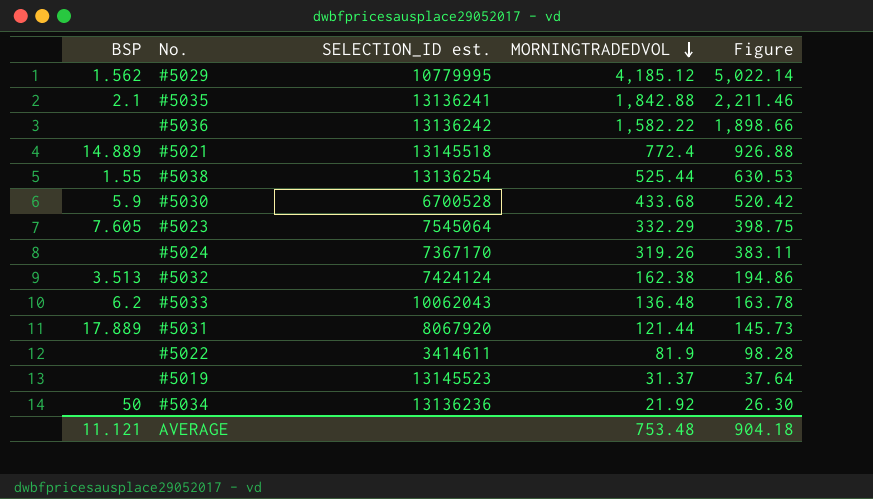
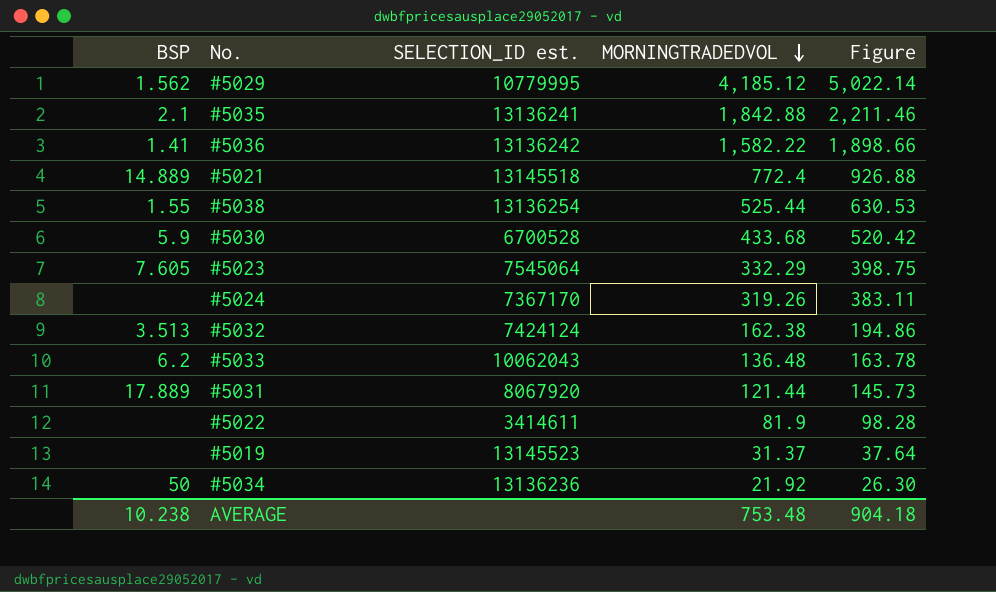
#5036 | BSP: none -> 1.41
AVERAGE | BSP: 11.121 -> 10.238

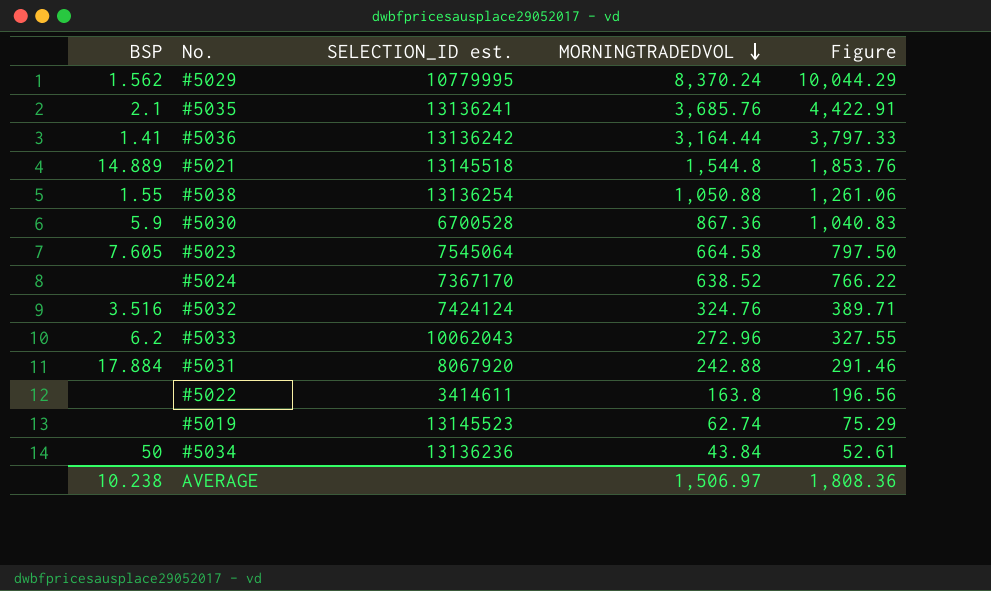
#5029 | MORNINGTRADEDVOL: 4,185.12 -> 8,370.24
#5029 | Figure: 5,022.14 -> 10,044.29
#5035 | MORNINGTRADEDVOL: 1,842.88 -> 3,685.76
#5035 | Figure: 2,211.46 -> 4,422.91
#5036 | MORNINGTRADEDVOL: 1,582.22 -> 3,164.44
#5036 | Figure: 1,898.66 -> 3,797.33
#5021 | MORNINGTRADEDVOL: 772.4 -> 1,544.8
#5021 | Figure: 926.88 -> 1,853.76
#5038 | MORNINGTRADEDVOL: 525.44 -> 1,050.88
#5038 | Figure: 630.53 -> 1,261.06
#5030 | MORNINGTRADEDVOL: 433.68 -> 867.36
#5030 | Figure: 520.42 -> 1,040.83
#5023 | MORNINGTRADEDVOL: 332.29 -> 664.58
#5023 | Figure: 398.75 -> 797.50
#5024 | MORNINGTRADEDVOL: 319.26 -> 638.52
#5024 | Figure: 383.11 -> 766.22
#5032 | BSP: 3.513 -> 3.516
#5032 | MORNINGTRADEDVOL: 162.38 -> 324.76
#5032 | Figure: 194.86 -> 389.71
#5033 | MORNINGTRADEDVOL: 136.48 -> 272.96
#5033 | Figure: 163.78 -> 327.55
#5031 | BSP: 17.889 -> 17.884
#5031 | MORNINGTRADEDVOL: 121.44 -> 242.88
#5031 | Figure: 145.73 -> 291.46
#5022 | MORNINGTRADEDVOL: 81.9 -> 163.8
#5022 | Figure: 98.28 -> 196.56
#5019 | MORNINGTRADEDVOL: 31.37 -> 62.74
#5019 | Figure: 37.64 -> 75.29
#5034 | MORNINGTRADEDVOL: 21.92 -> 43.84
#5034 | Figure: 26.30 -> 52.61
AVERAGE | MORNINGTRADEDVOL: 753.48 -> 1,506.97
AVERAGE | Figure: 904.18 -> 1,808.36

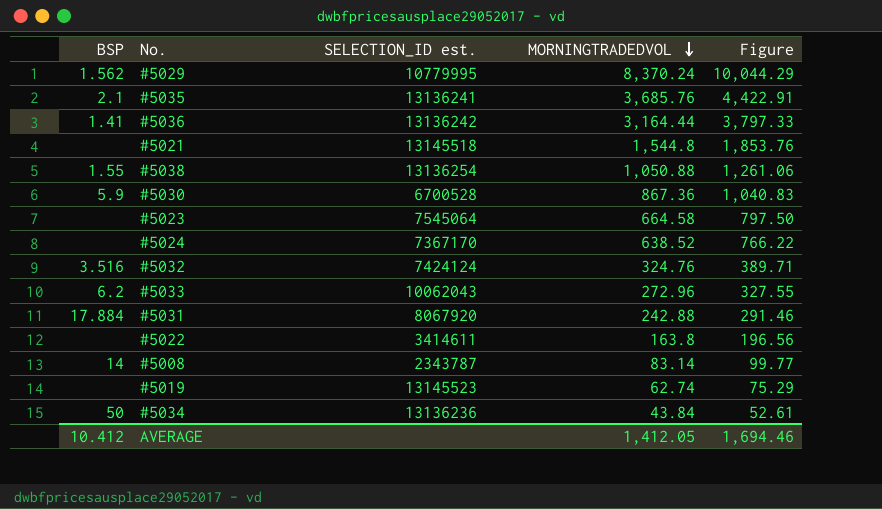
#5021 | BSP: 14.889 -> none
#5023 | BSP: 7.605 -> none
row #5008: none -> 14 | 2343787 | 83.14 | 99.77
AVERAGE | BSP: 10.238 -> 10.412
AVERAGE | MORNINGTRADEDVOL: 1,506.97 -> 1,412.05
AVERAGE | Figure: 1,808.36 -> 1,694.46

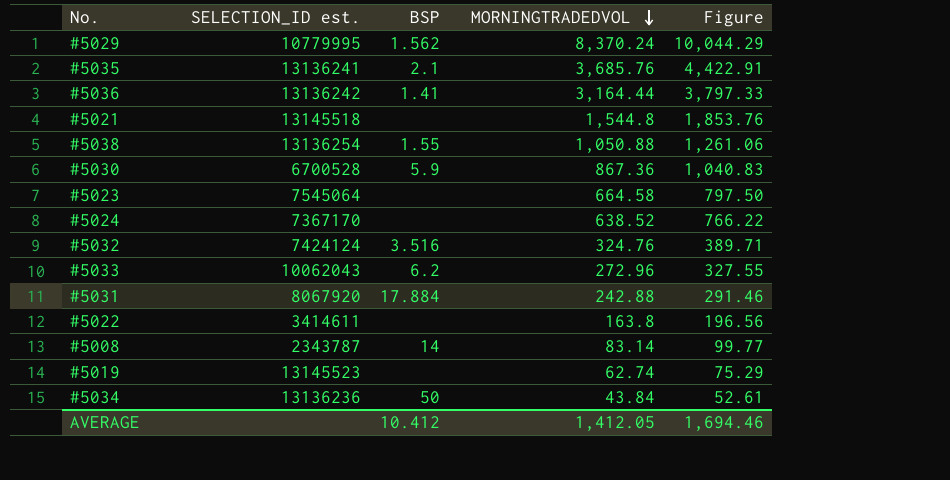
column BSP | position: 1 -> 3

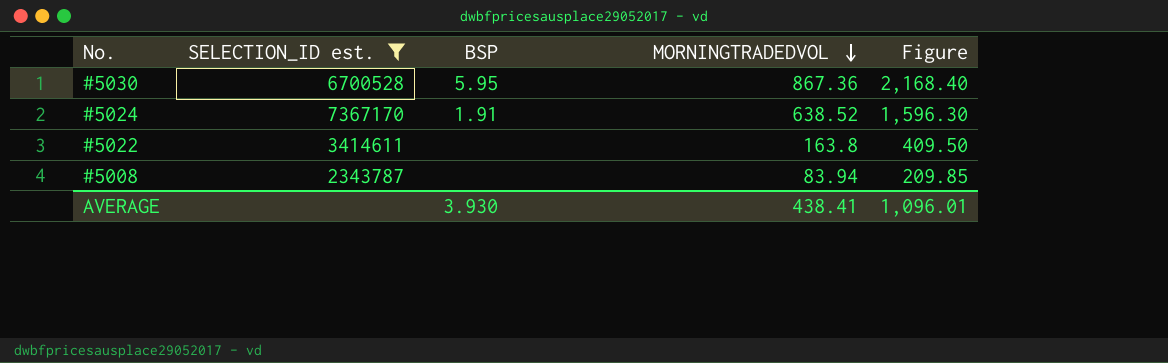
filter: none -> SELECTION_ID est. <= 7367170
column Figure | formula: [MORNINGTRADEDVOL] * 1.2 -> [MORNINGTRADEDVOL] * 2.5
#5030 | BSP: 5.9 -> 5.95
#5024 | BSP: none -> 1.91
#5008 | BSP: 14 -> none
#5008 | MORNINGTRADEDVOL: 83.14 -> 83.94
AVERAGE | BSP: 10.412 -> 3.930
AVERAGE | MORNINGTRADEDVOL: 1,412.05 -> 438.41
AVERAGE | Figure: 1,694.46 -> 1,096.01

